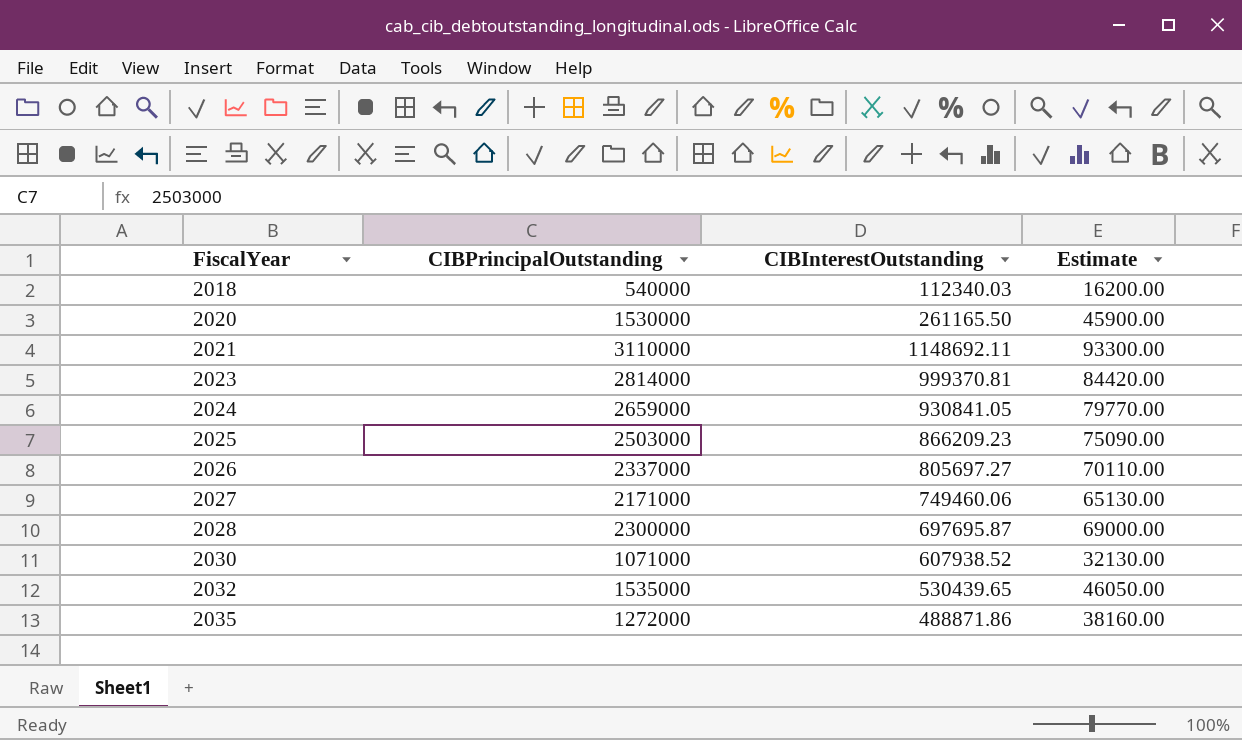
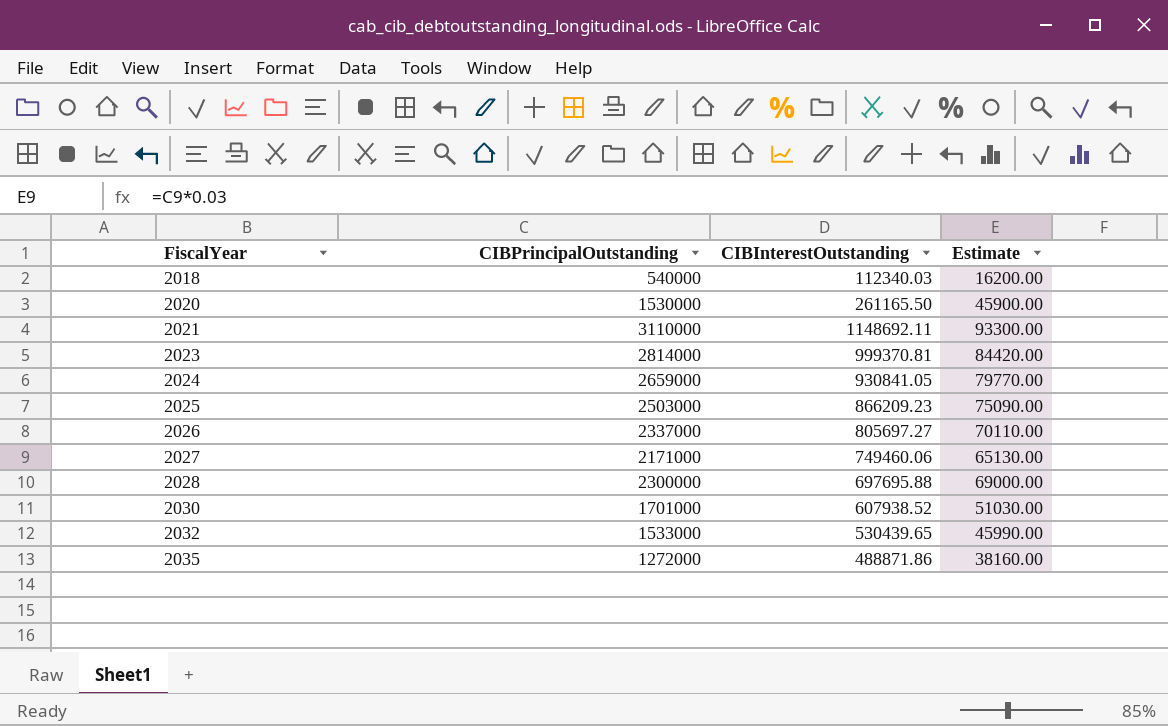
2028 | CIBInterestOutstanding: 697695.87 -> 697695.88
2030 | CIBPrincipalOutstanding: 1071000 -> 1701000
2030 | Estimate: 32130.00 -> 51030.00
2032 | CIBPrincipalOutstanding: 1535000 -> 1533000
2032 | Estimate: 46050.00 -> 45990.00

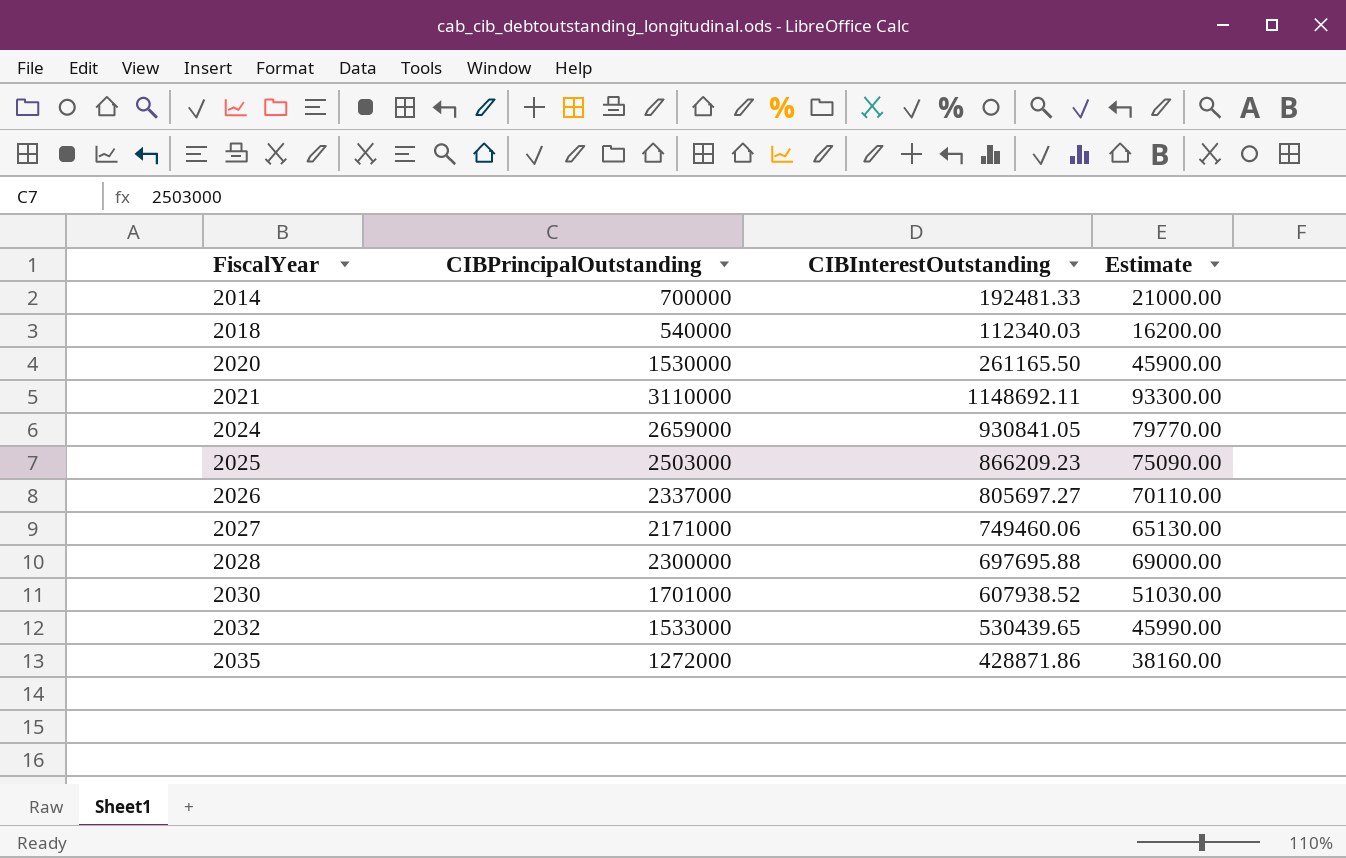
row 2023: 2814000 | 999370.81 | 84420.00 -> none
row 2014: none -> 700000 | 192481.33 | 21000.00
2035 | CIBInterestOutstanding: 488871.86 -> 428871.86

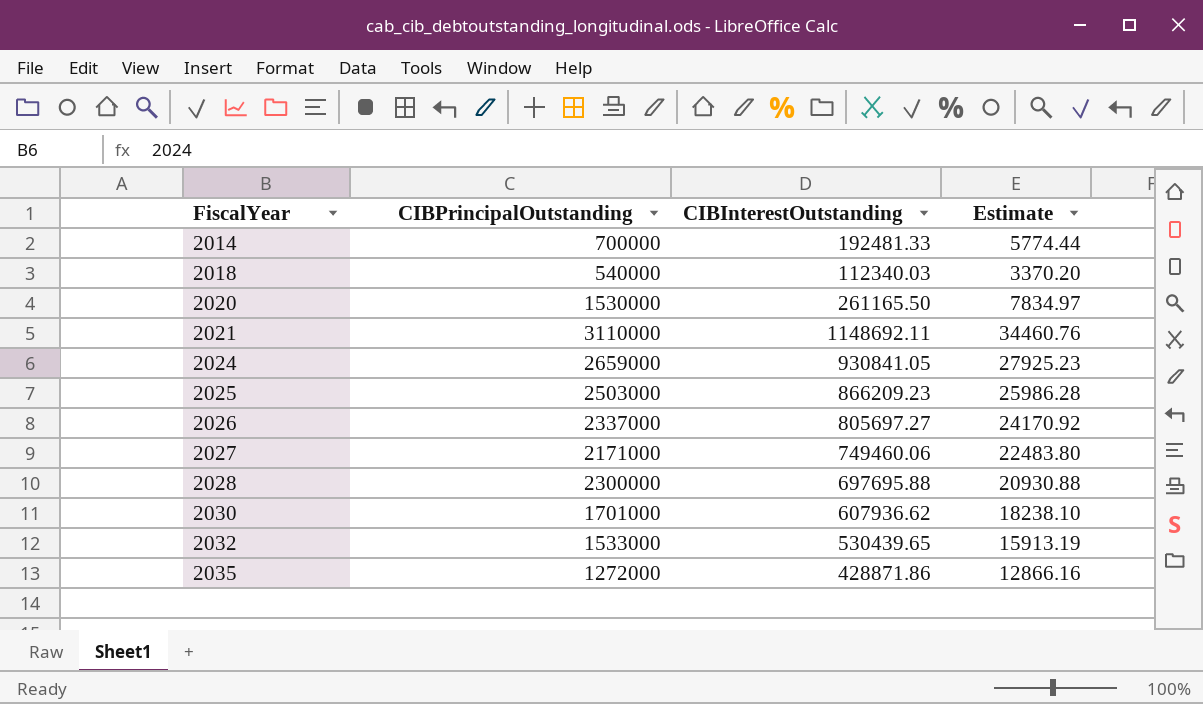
column Estimate | formula: [CIBPrincipalOutstanding] * 0.03 -> [CIBInterestOutstanding] * 0.03
2030 | CIBInterestOutstanding: 607938.52 -> 607936.62

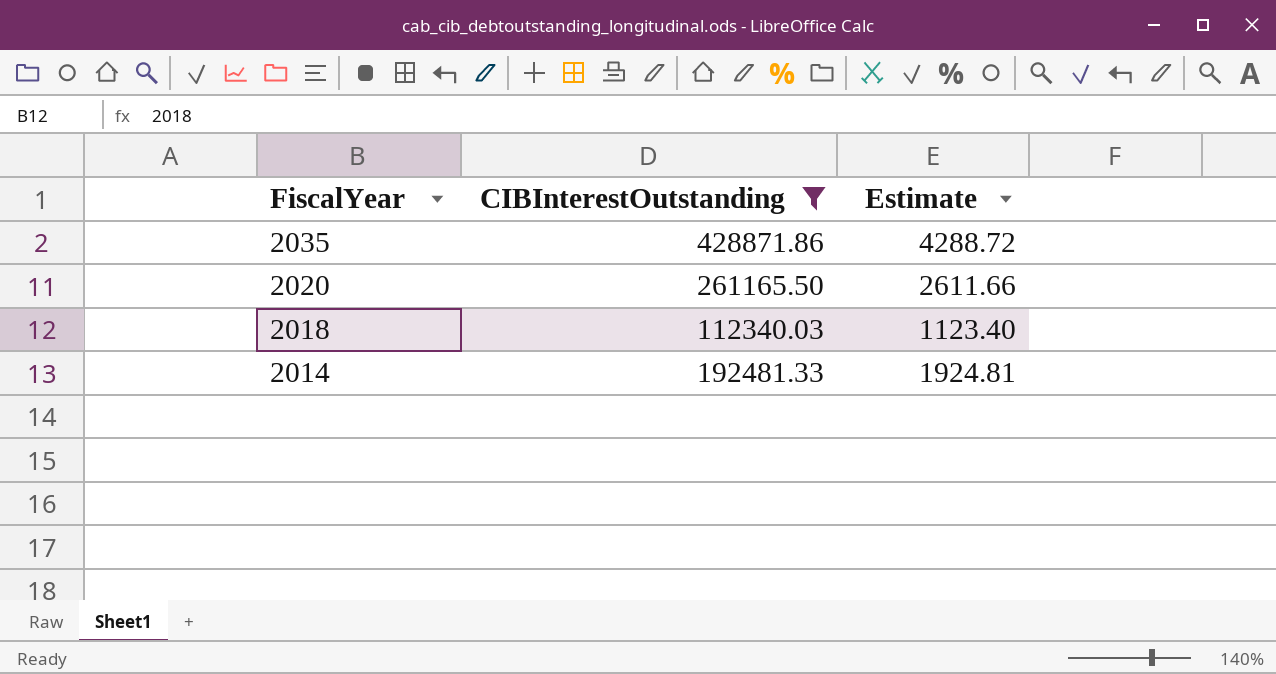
filter: none -> CIBInterestOutstanding <= 428871.86
row order: FiscalYear ascending -> FiscalYear descending
column CIBPrincipalOutstanding | position: 2 -> none
column Estimate | formula: [CIBInterestOutstanding] * 0.03 -> [CIBInterestOutstanding] * 0.01

